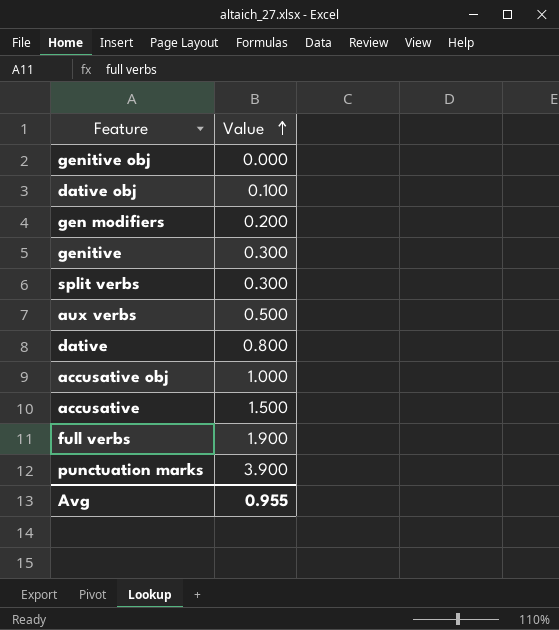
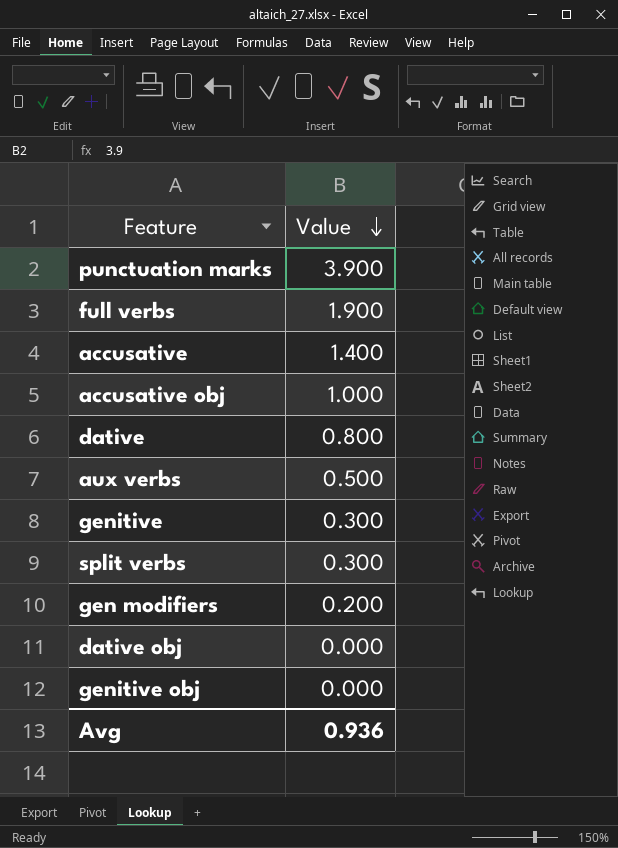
row order: Value ascending -> Value descending
accusative | Value: 1.500 -> 1.400
dative obj | Value: 0.100 -> 0.000
Avg | Value: 0.955 -> 0.936

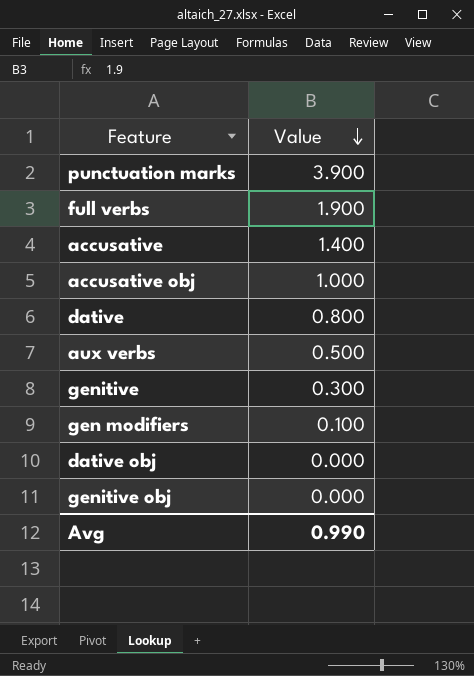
row split verbs: 0.300 -> none
gen modifiers | Value: 0.200 -> 0.100
Avg | Value: 0.936 -> 0.990

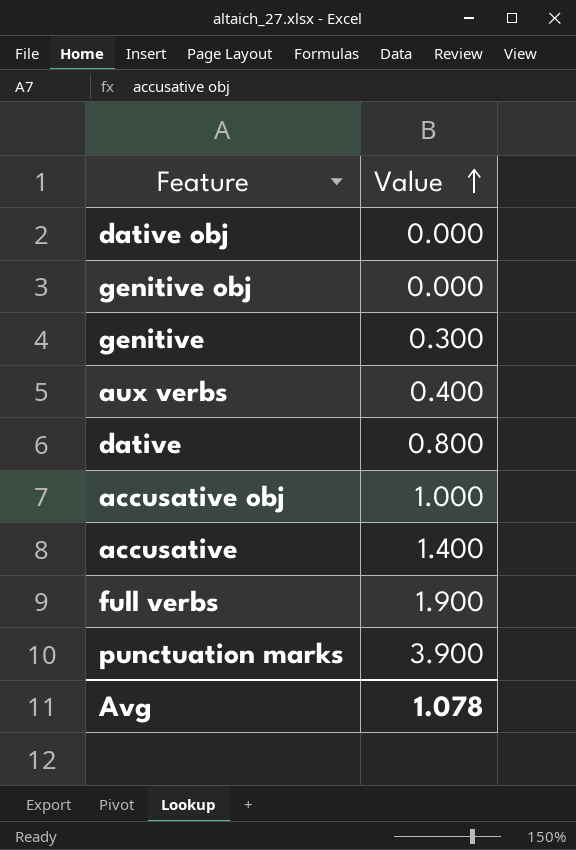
row order: Value descending -> Value ascending
row gen modifiers: 0.100 -> none
aux verbs | Value: 0.500 -> 0.400
Avg | Value: 0.990 -> 1.078

